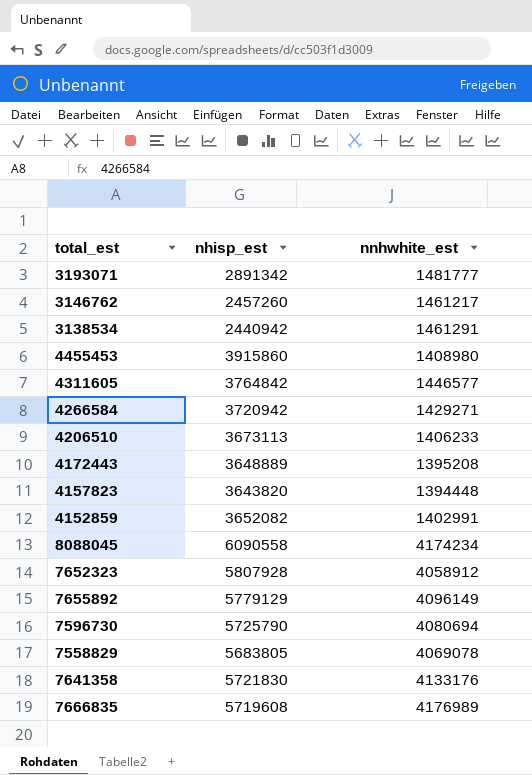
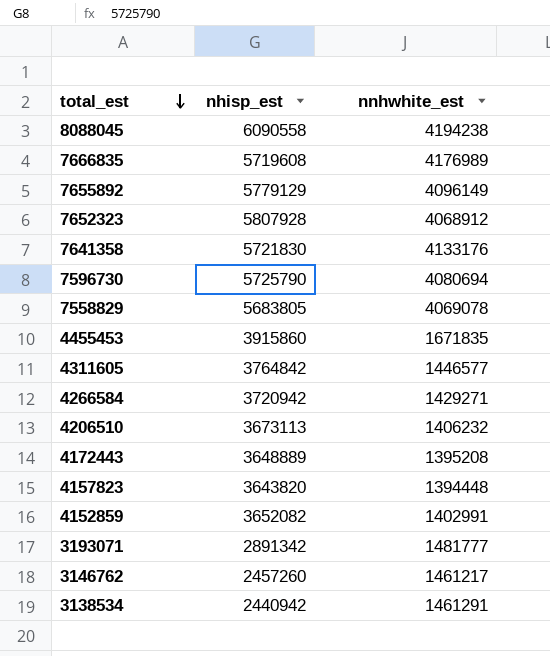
row order: none -> total_est descending
8088045 | nnhwhite_est: 4174234 -> 4194238
7652323 | nnhwhite_est: 4058912 -> 4068912
4455453 | nnhwhite_est: 1408980 -> 1671835
4206510 | nnhwhite_est: 1406233 -> 1406232

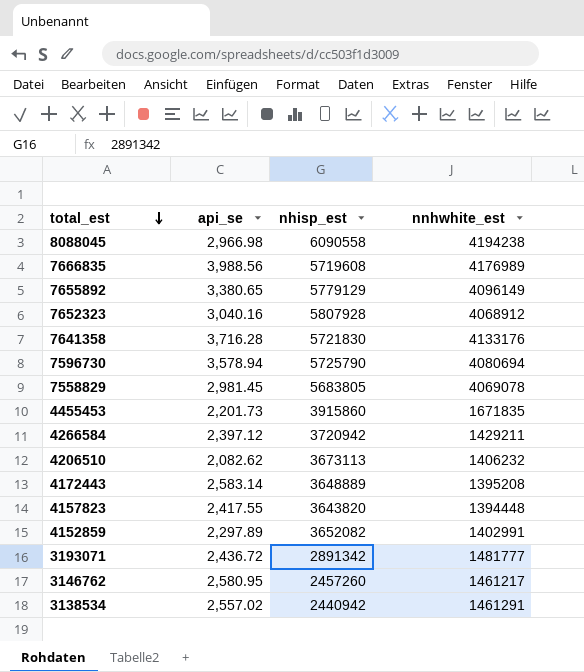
column api_se | position: none -> 2
row 4311605: 3764842 | 1446577 -> none
4266584 | nnhwhite_est: 1429271 -> 1429211

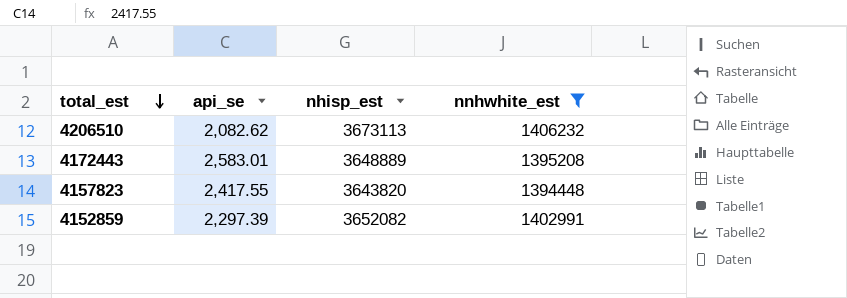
filter: none -> nnhwhite_est <= 1406232
4172443 | api_se: 2,583.14 -> 2,583.01
4152859 | api_se: 2,297.89 -> 2,297.39

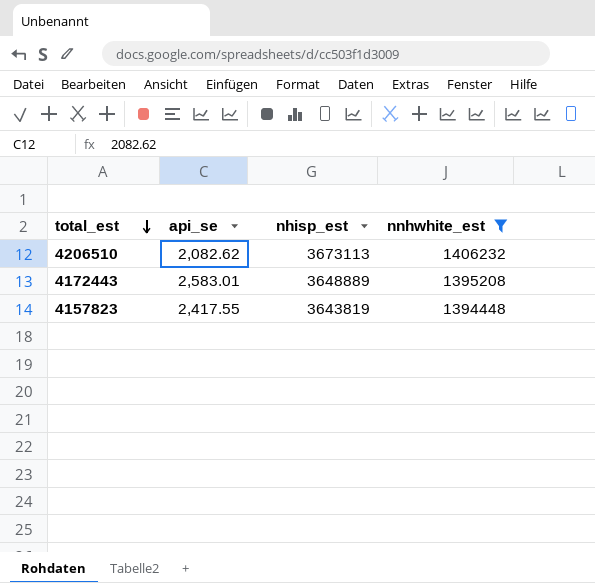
row 4152859: 2,297.39 | 3652082 | 1402991 -> none
4157823 | nhisp_est: 3643820 -> 3643819

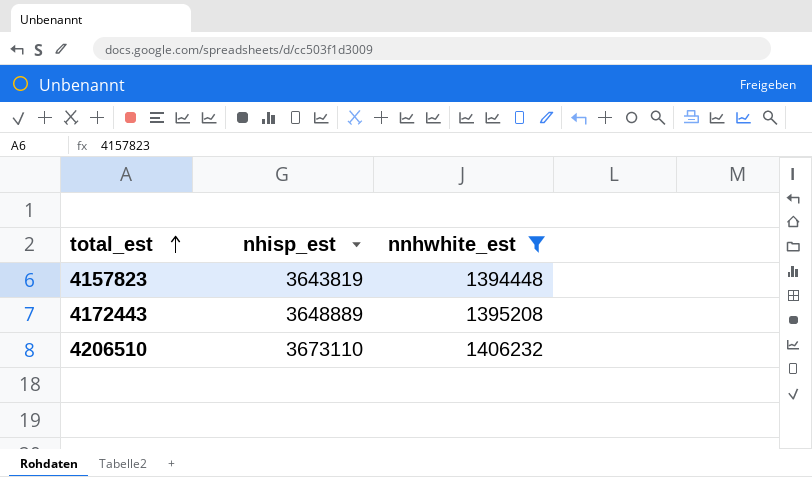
row order: total_est descending -> total_est ascending
column api_se | position: 2 -> none
4206510 | nhisp_est: 3673113 -> 3673110

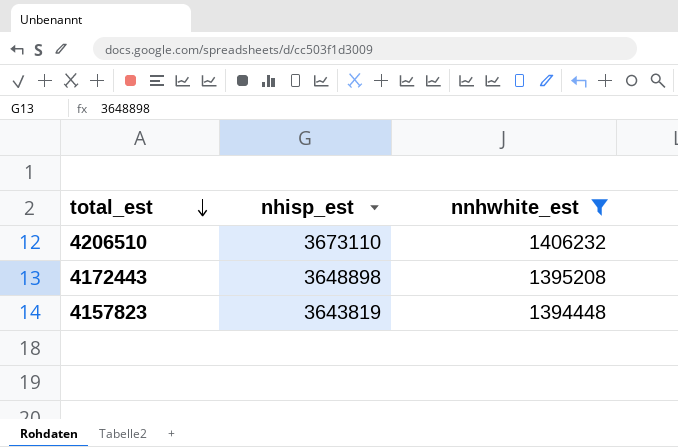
row order: total_est ascending -> total_est descending
4172443 | nhisp_est: 3648889 -> 3648898

